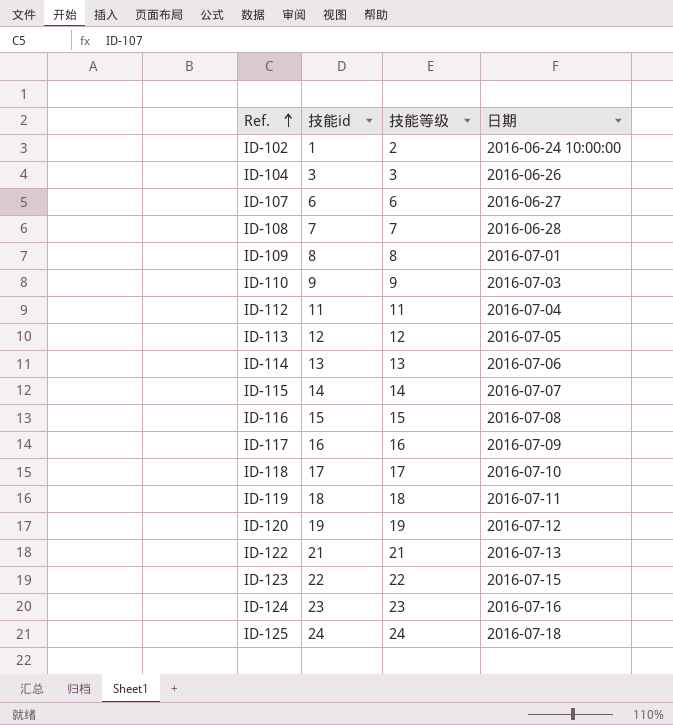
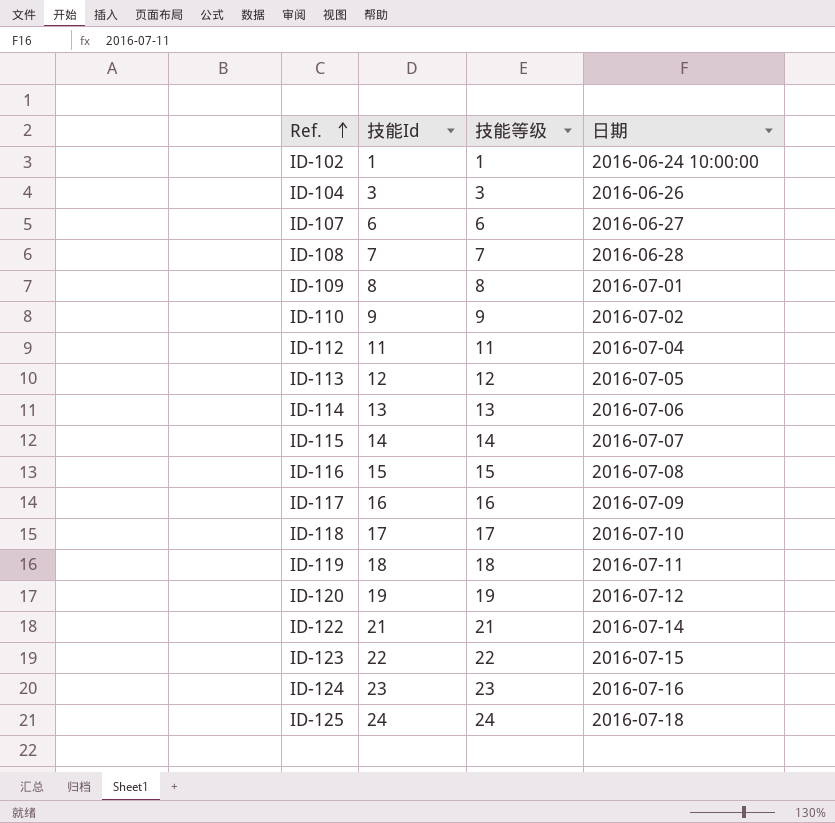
column name: 技能id -> 技能Id
ID-102 | 技能等级: 2 -> 1
ID-110 | 日期: 2016-07-03 -> 2016-07-02
ID-122 | 日期: 2016-07-13 -> 2016-07-14

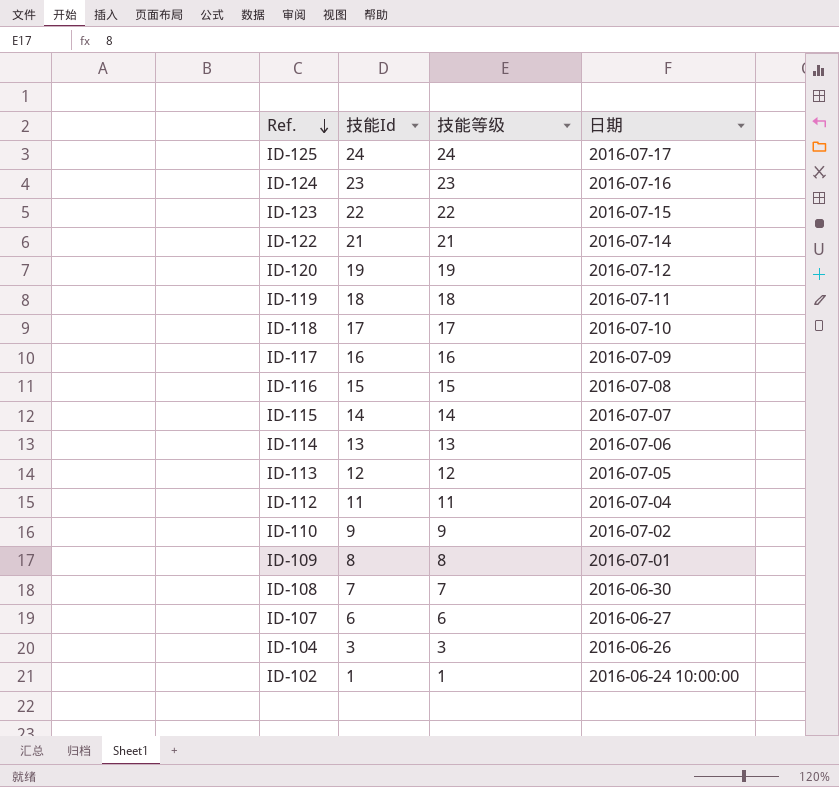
row order: Ref. ascending -> Ref. descending
ID-125 | 日期: 2016-07-18 -> 2016-07-17
ID-108 | 日期: 2016-06-28 -> 2016-06-30

